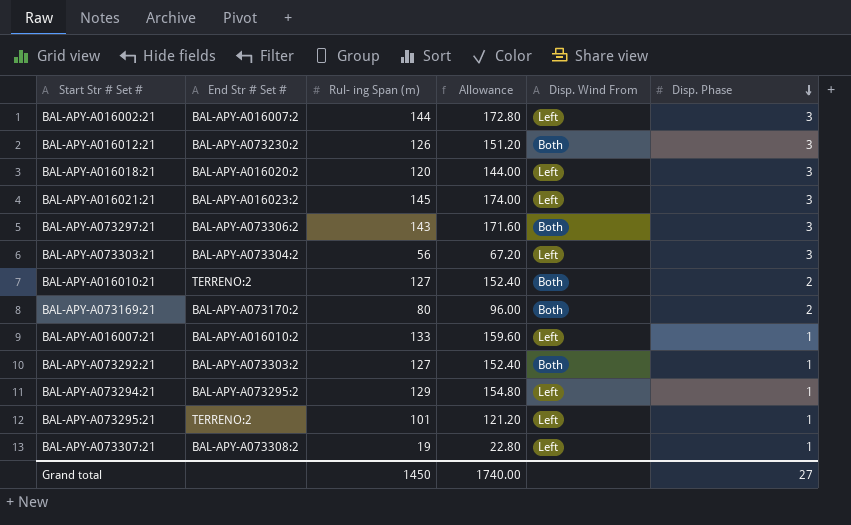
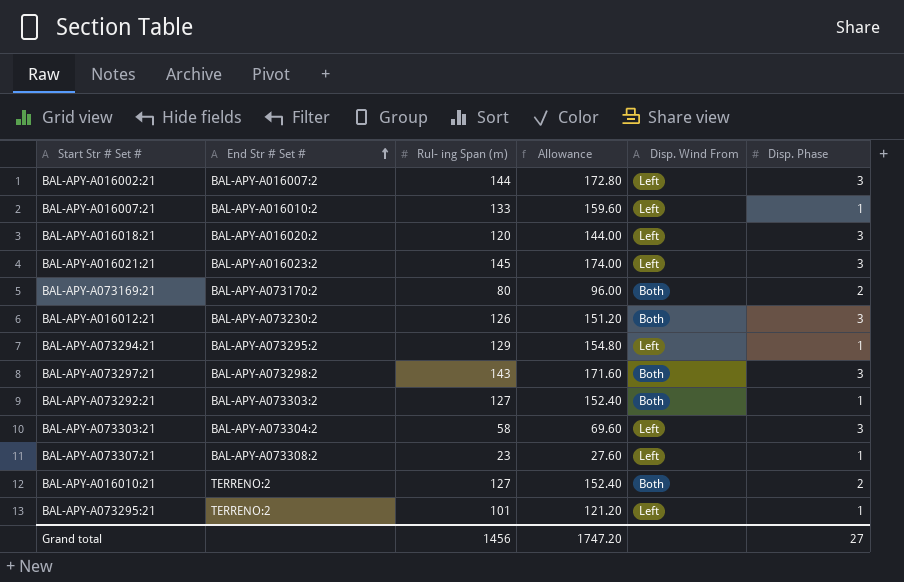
row order: Disp. Phase descending -> End Str # Set # ascending
BAL-APY-A073297:21 | End Str # Set #: BAL-APY-A073306:2 -> BAL-APY-A073298:2
BAL-APY-A073303:21 | Rul- ing Span (m): 56 -> 58
BAL-APY-A073303:21 | Allowance: 67.20 -> 69.60
BAL-APY-A073307:21 | Rul- ing Span (m): 19 -> 23
BAL-APY-A073307:21 | Allowance: 22.80 -> 27.60
Grand total | Rul- ing Span (m): 1450 -> 1456
Grand total | Allowance: 1740.00 -> 1747.20

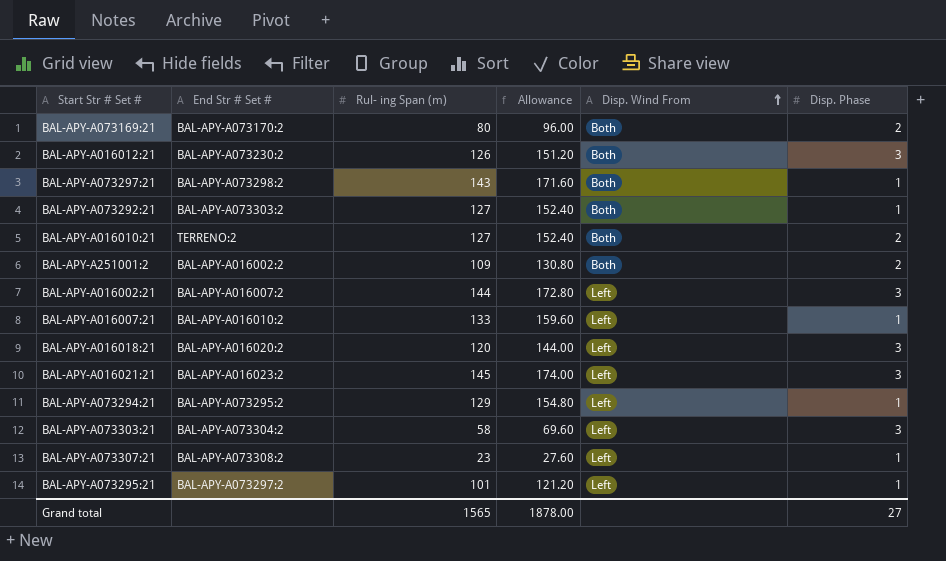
row order: End Str # Set # ascending -> Disp. Wind From ascending
BAL-APY-A073297:21 | Disp. Phase: 3 -> 1
row BAL-APY-A251001:2: none -> BAL-APY-A016002:2 | 109 | 130.80 | Both | 2
BAL-APY-A073295:21 | End Str # Set #: TERRENO:2 -> BAL-APY-A073297:2
Grand total | Rul- ing Span (m): 1456 -> 1565
Grand total | Allowance: 1747.20 -> 1878.00

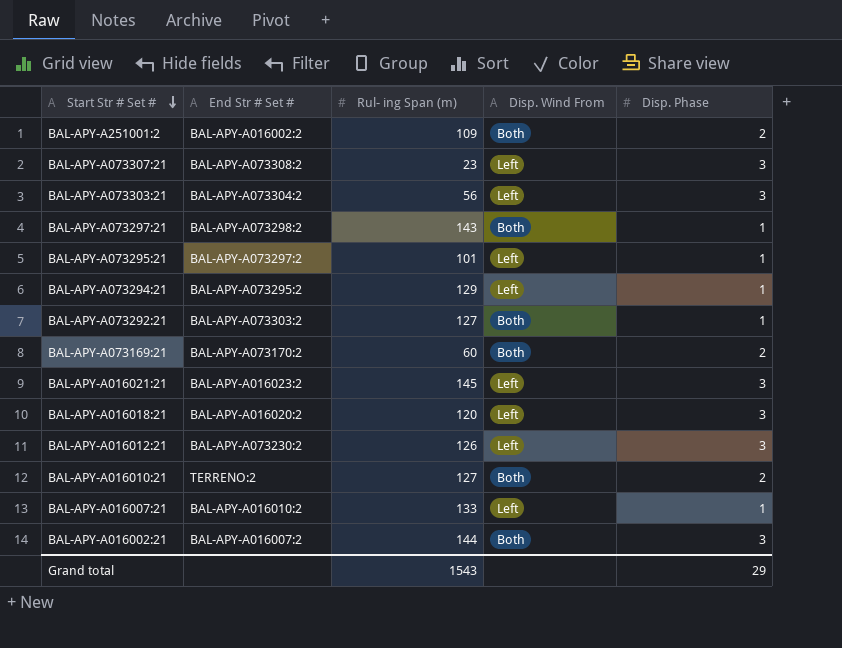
row order: Disp. Wind From ascending -> Start Str # Set # descending
column Allowance | formula: [Rul- ing Span (m)] * 1.2 -> none
BAL-APY-A073307:21 | Disp. Phase: 1 -> 3
BAL-APY-A073303:21 | Rul- ing Span (m): 58 -> 56
BAL-APY-A073169:21 | Rul- ing Span (m): 80 -> 60
BAL-APY-A016012:21 | Disp. Wind From: Both -> Left
BAL-APY-A016002:21 | Disp. Wind From: Left -> Both
Grand total | Rul- ing Span (m): 1565 -> 1543
Grand total | Disp. Phase: 27 -> 29

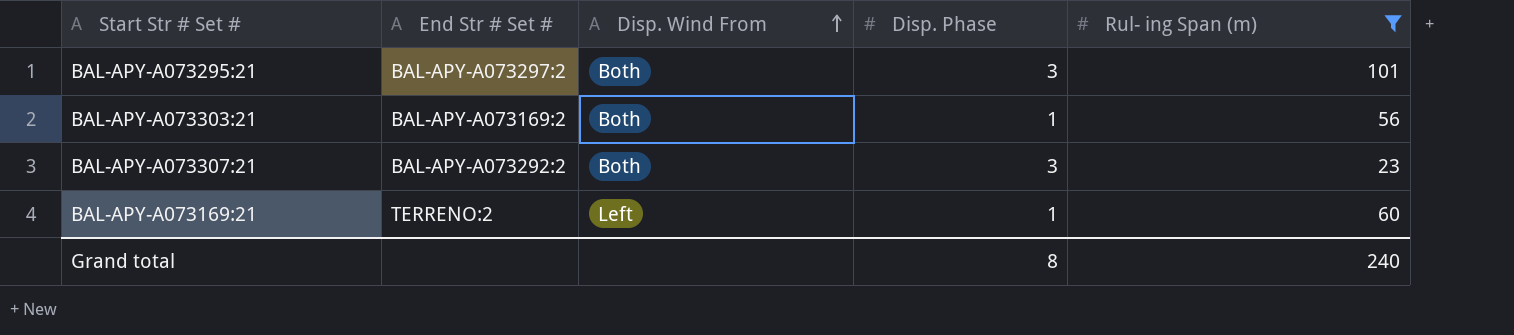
filter: none -> Rul- ing Span (m) <= 101
row order: Start Str # Set # descending -> Disp. Wind From ascending
column Rul- ing Span (m) | position: 3 -> 5
BAL-APY-A073295:21 | Disp. Wind From: Left -> Both
BAL-APY-A073295:21 | Disp. Phase: 1 -> 3
BAL-APY-A073303:21 | End Str # Set #: BAL-APY-A073304:2 -> BAL-APY-A073169:2
BAL-APY-A073303:21 | Disp. Wind From: Left -> Both
BAL-APY-A073303:21 | Disp. Phase: 3 -> 1
BAL-APY-A073307:21 | End Str # Set #: BAL-APY-A073308:2 -> BAL-APY-A073292:2
BAL-APY-A073307:21 | Disp. Wind From: Left -> Both
BAL-APY-A073169:21 | End Str # Set #: BAL-APY-A073170:2 -> TERRENO:2
BAL-APY-A073169:21 | Disp. Wind From: Both -> Left
BAL-APY-A073169:21 | Disp. Phase: 2 -> 1
Grand total | Disp. Phase: 29 -> 8
Grand total | Rul- ing Span (m): 1543 -> 240

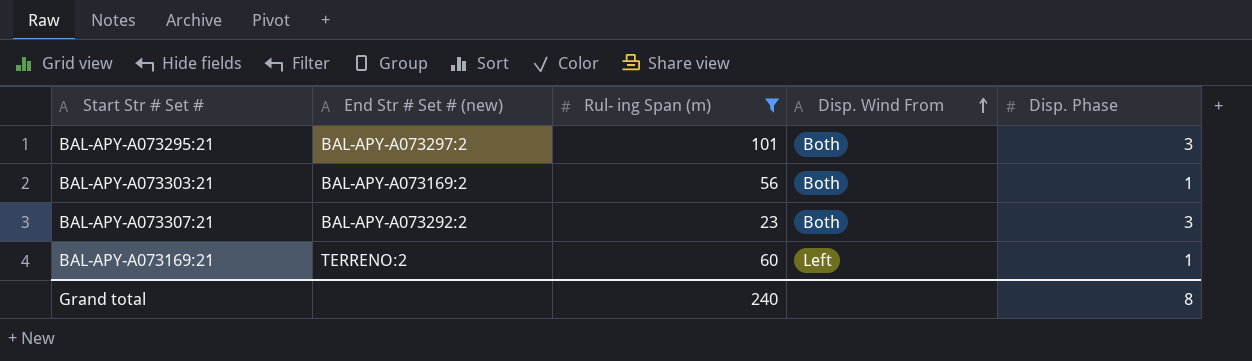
column name: End Str # Set # -> End Str # Set # (new)
column Rul- ing Span (m) | position: 5 -> 3

